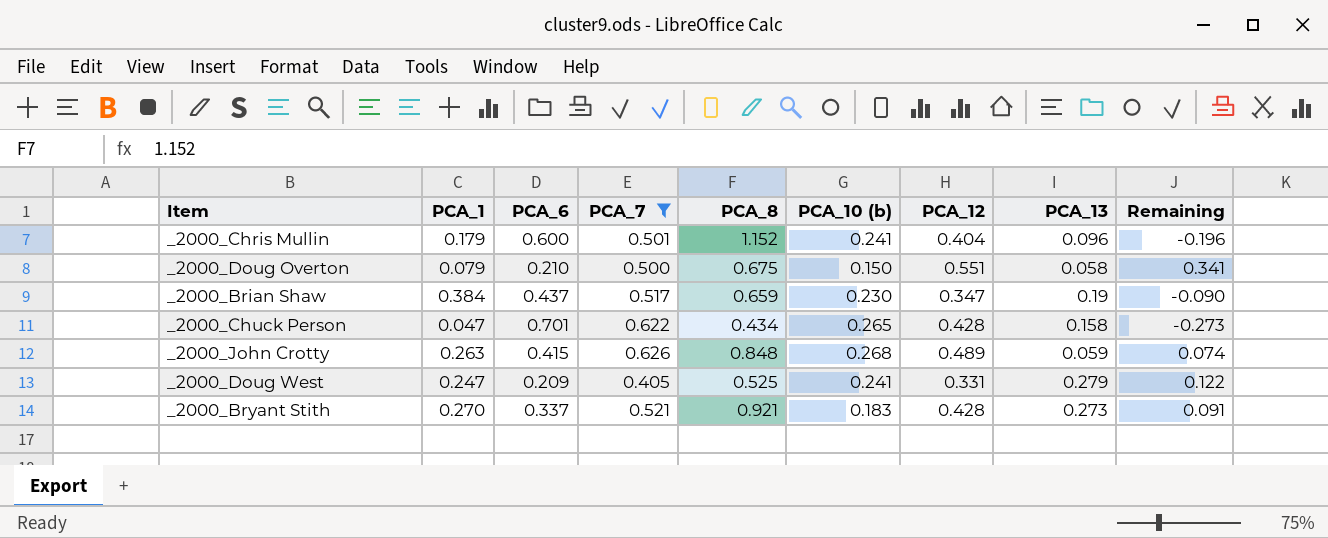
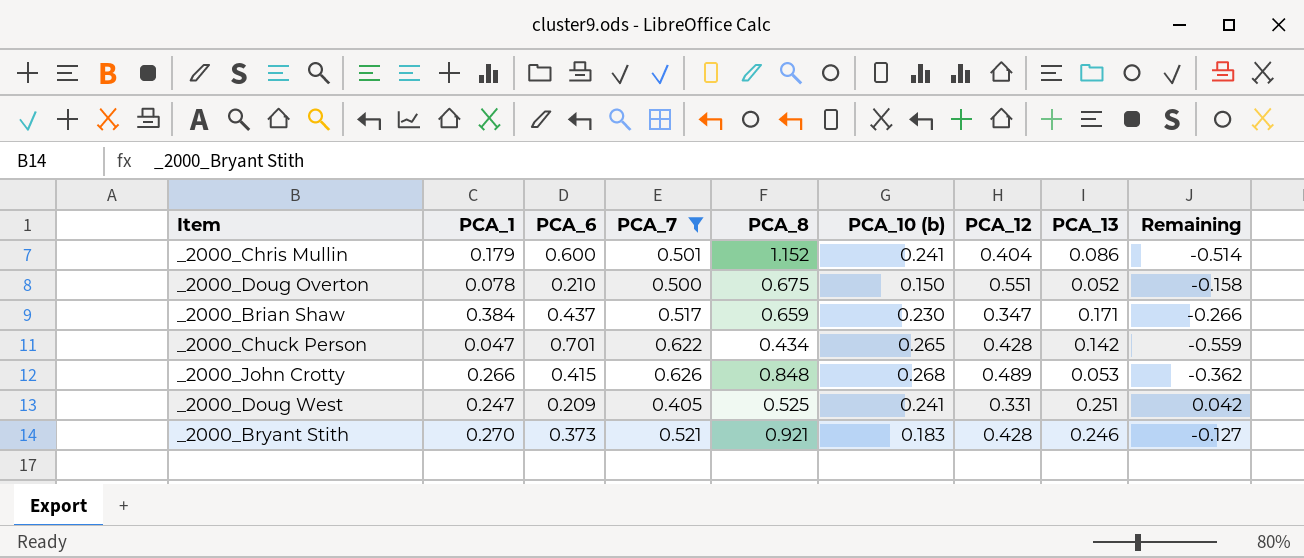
column Remaining | formula: [PCA_12] - [PCA_6] -> [PCA_13] - [PCA_6]
_2000_Chris Mullin | PCA_13: 0.096 -> 0.086
_2000_Doug Overton | PCA_1: 0.079 -> 0.078
_2000_Doug Overton | PCA_13: 0.058 -> 0.052
_2000_Brian Shaw | PCA_13: 0.19 -> 0.171
_2000_Chuck Person | PCA_13: 0.158 -> 0.142
_2000_John Crotty | PCA_1: 0.263 -> 0.266
_2000_John Crotty | PCA_13: 0.059 -> 0.053
_2000_Doug West | PCA_13: 0.279 -> 0.251
_2000_Bryant Stith | PCA_6: 0.337 -> 0.373
_2000_Bryant Stith | PCA_13: 0.273 -> 0.246

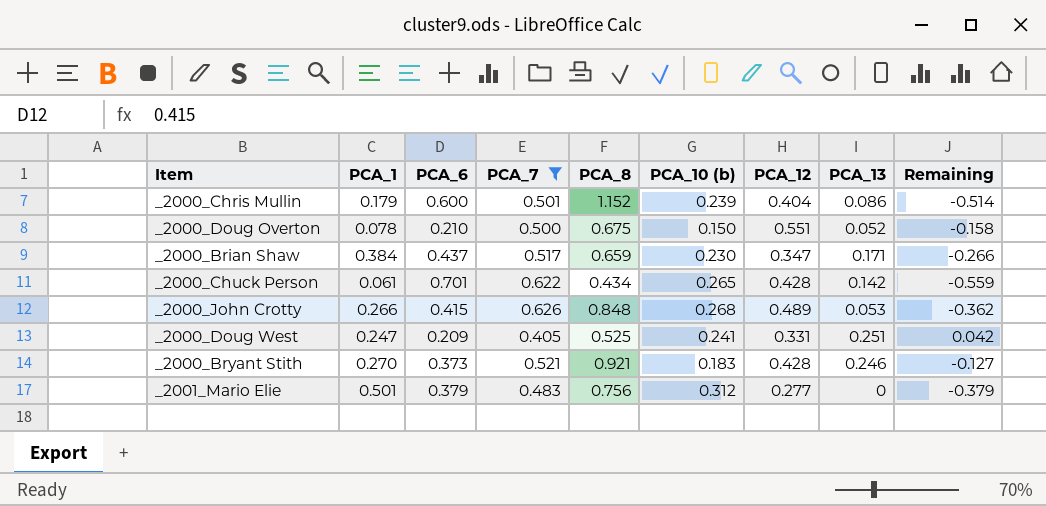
_2000_Chris Mullin | PCA_10 (b): 0.241 -> 0.239
_2000_Chuck Person | PCA_1: 0.047 -> 0.061
row _2001_Mario Elie: none -> 0.501 | 0.379 | 0.483 | 0.756 | 0.312 | 0.277 | 0 | -0.379

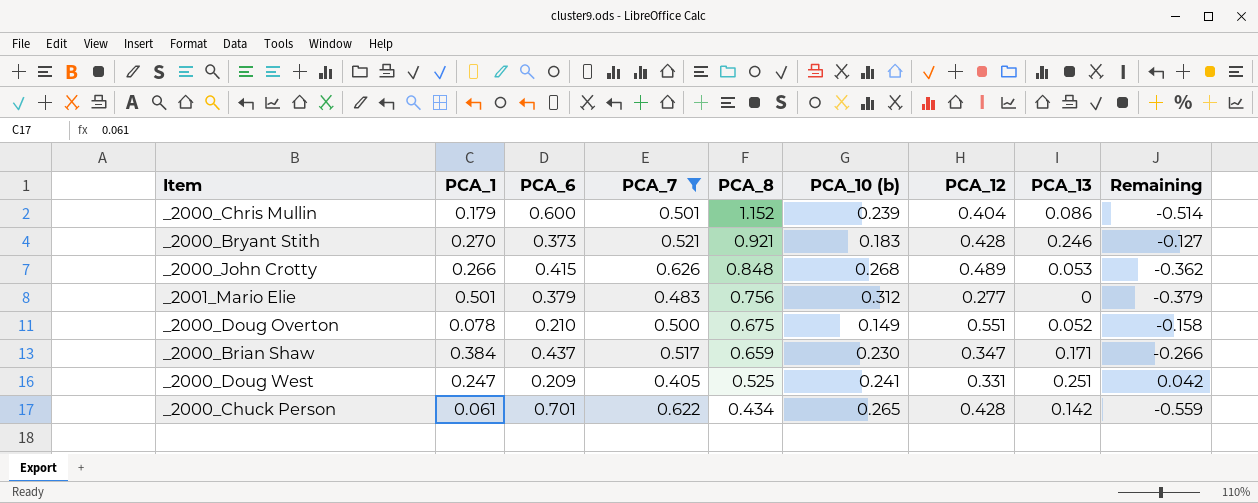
row order: none -> PCA_8 descending
_2000_Doug Overton | PCA_10 (b): 0.150 -> 0.149

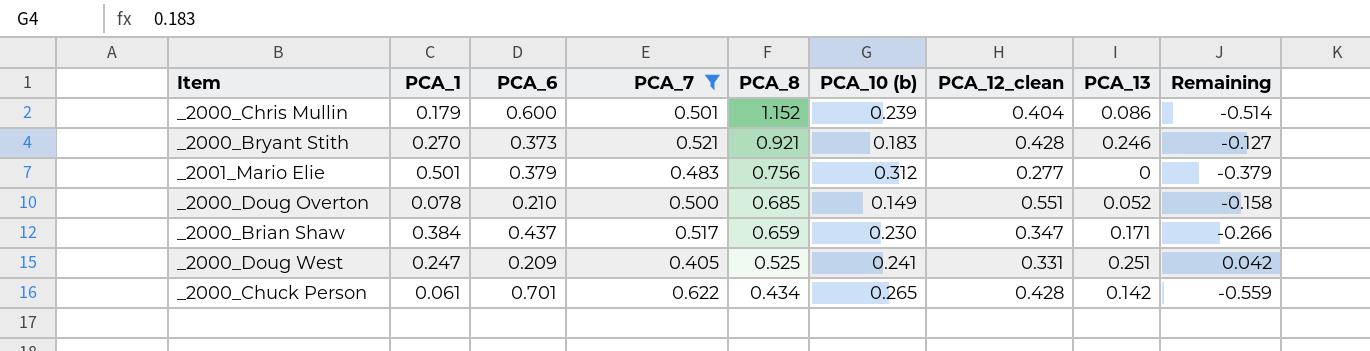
column name: PCA_12 -> PCA_12_clean
row _2000_John Crotty: 0.266 | 0.415 | 0.626 | 0.848 | 0.268 | 0.489 | 0.053 | -0.362 -> none
_2000_Doug Overton | PCA_8: 0.675 -> 0.685

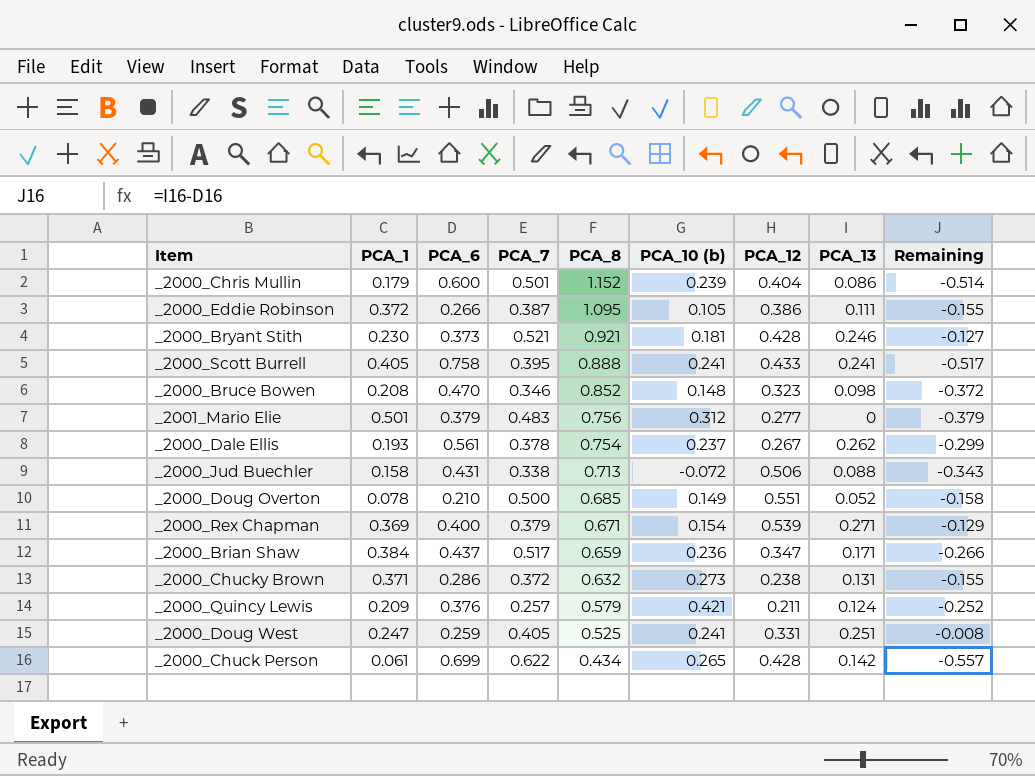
filter: PCA_7 >= 0.405 -> none
column name: PCA_12_clean -> PCA_12
_2000_Bryant Stith | PCA_1: 0.270 -> 0.230
_2000_Bryant Stith | PCA_10 (b): 0.183 -> 0.181
_2000_Brian Shaw | PCA_10 (b): 0.230 -> 0.236
_2000_Doug West | PCA_6: 0.209 -> 0.259
_2000_Doug West | Remaining: 0.042 -> -0.008
_2000_Chuck Person | PCA_6: 0.701 -> 0.699
_2000_Chuck Person | Remaining: -0.559 -> -0.557

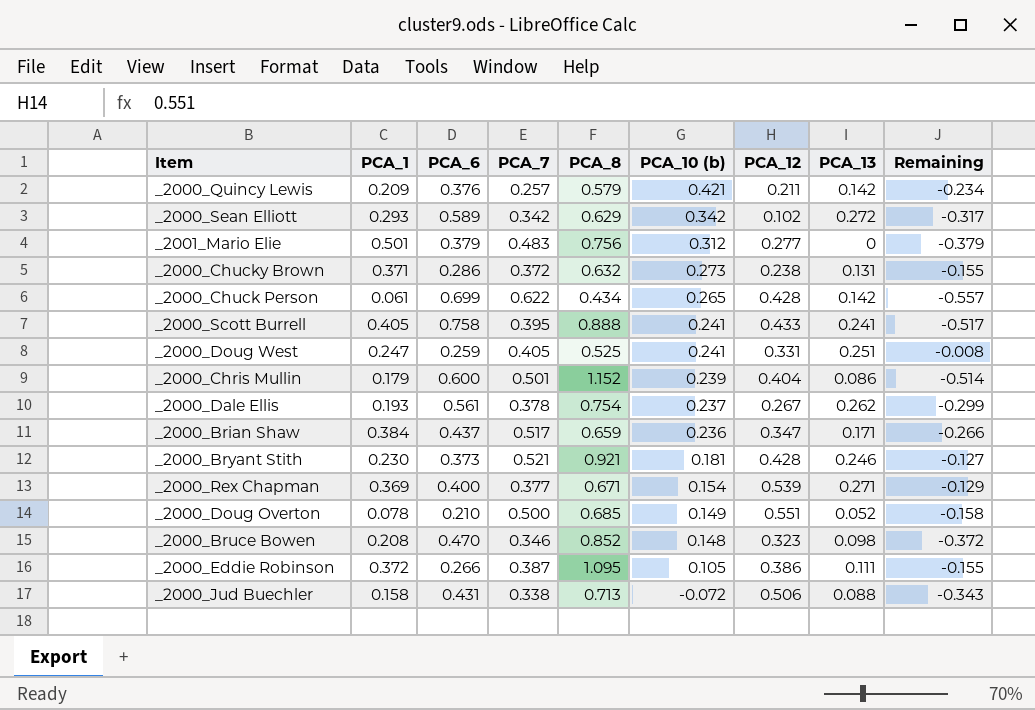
row order: PCA_8 descending -> PCA_10 (b) descending
_2000_Quincy Lewis | PCA_13: 0.124 -> 0.142
_2000_Quincy Lewis | Remaining: -0.252 -> -0.234
row _2000_Sean Elliott: none -> 0.293 | 0.589 | 0.342 | 0.629 | 0.342 | 0.102 | 0.272 | -0.317
_2000_Rex Chapman | PCA_7: 0.379 -> 0.377

